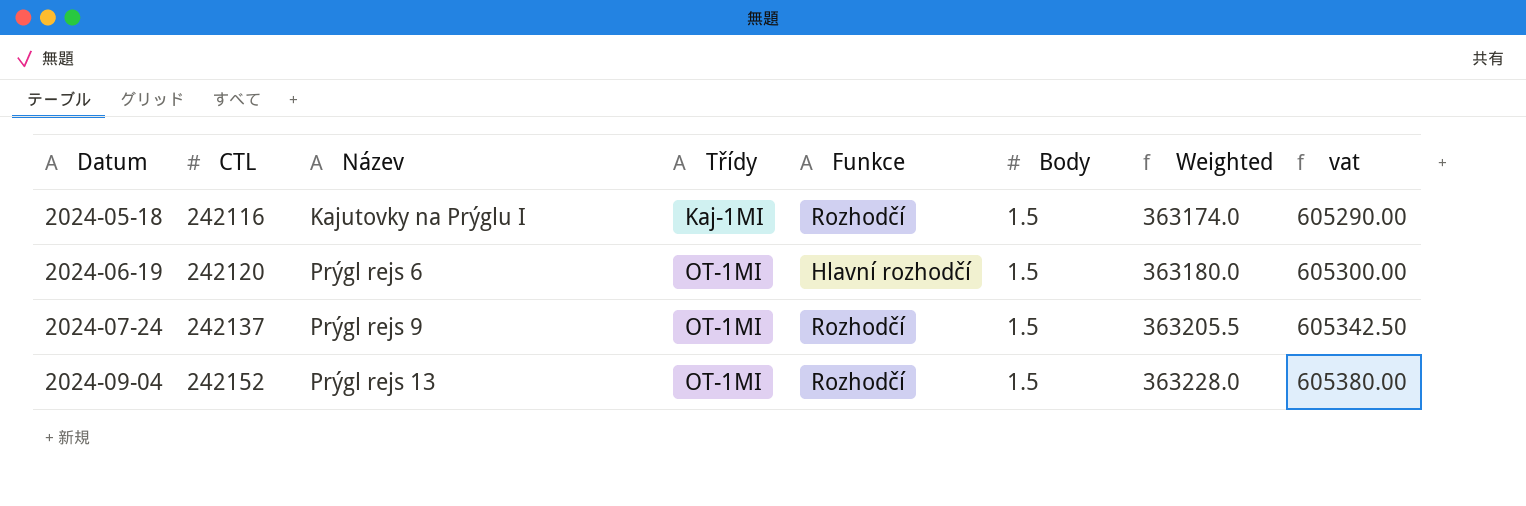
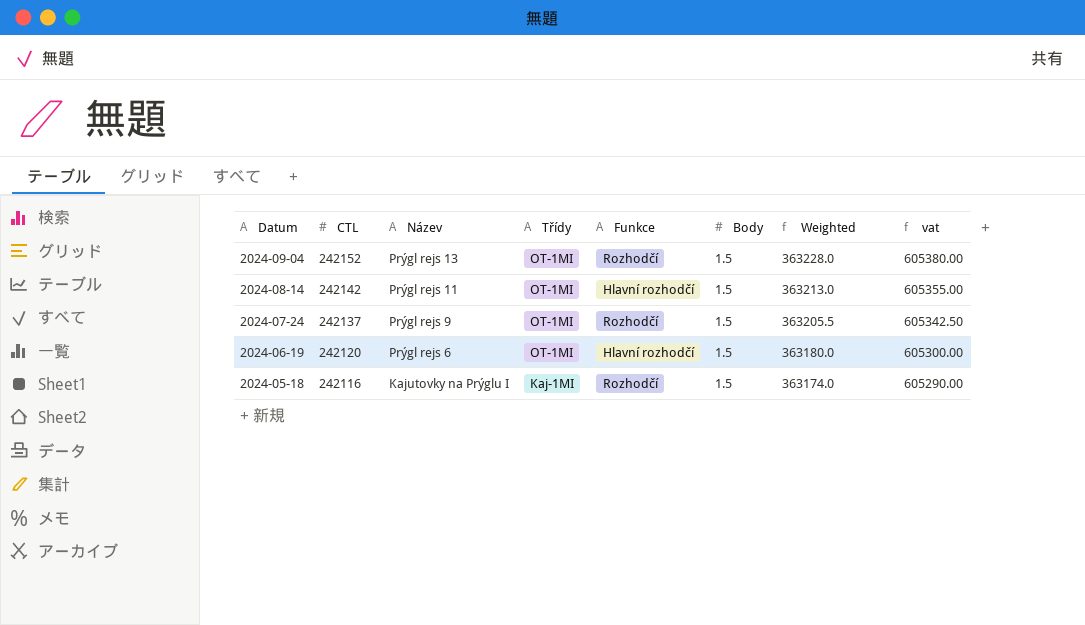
row order: Datum ascending -> Datum descending
row 2024-08-14: none -> 242142 | Prýgl rejs 11 | OT-1MI | Hlavní rozhodčí | 1.5 | 363213.0 | 605355.00

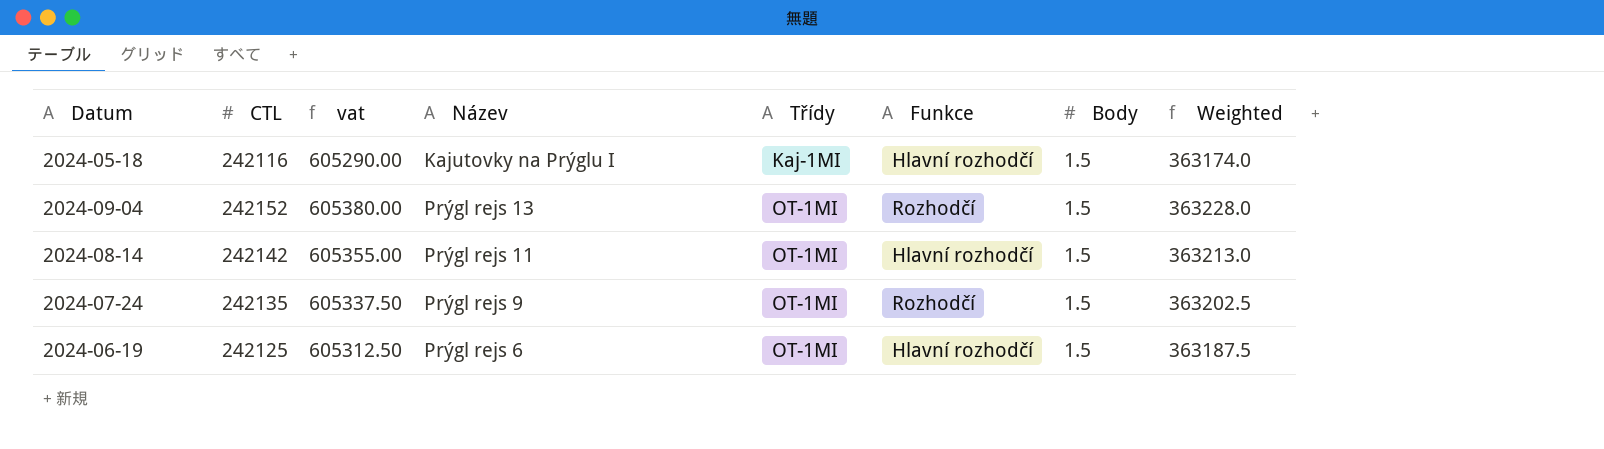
row order: Datum descending -> Třídy ascending
column vat | position: 8 -> 3
2024-05-18 | Funkce: Rozhodčí -> Hlavní rozhodčí
2024-07-24 | CTL: 242137 -> 242135
2024-07-24 | vat: 605342.50 -> 605337.50
2024-07-24 | Weighted: 363205.5 -> 363202.5
2024-06-19 | CTL: 242120 -> 242125
2024-06-19 | vat: 605300.00 -> 605312.50
2024-06-19 | Weighted: 363180.0 -> 363187.5

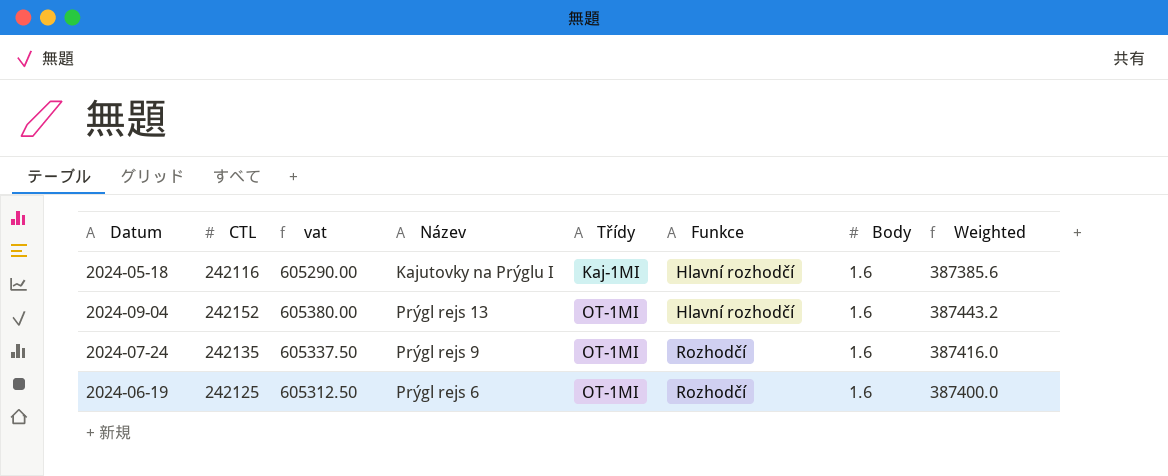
row 2024-08-14: 242142 | 605355.00 | Prýgl rejs 11 | OT-1MI | Hlavní rozhodčí | 1.5 | 363213.0 -> none
2024-05-18 | Body: 1.5 -> 1.6
2024-05-18 | Weighted: 363174.0 -> 387385.6
2024-09-04 | Funkce: Rozhodčí -> Hlavní rozhodčí
2024-09-04 | Body: 1.5 -> 1.6
2024-09-04 | Weighted: 363228.0 -> 387443.2
2024-07-24 | Body: 1.5 -> 1.6
2024-07-24 | Weighted: 363202.5 -> 387416.0
2024-06-19 | Funkce: Hlavní rozhodčí -> Rozhodčí
2024-06-19 | Body: 1.5 -> 1.6
2024-06-19 | Weighted: 363187.5 -> 387400.0

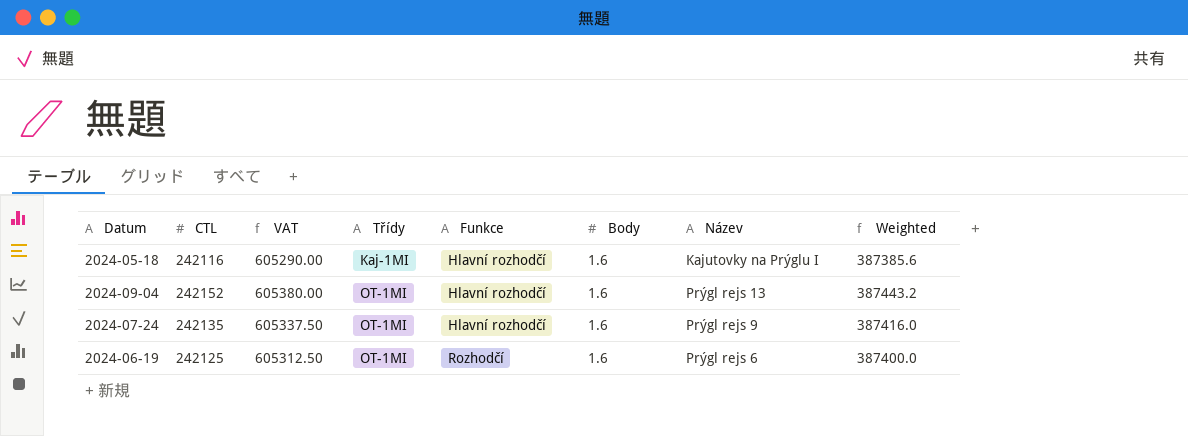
column name: vat -> VAT
column Název | position: 4 -> 7
2024-07-24 | Funkce: Rozhodčí -> Hlavní rozhodčí

